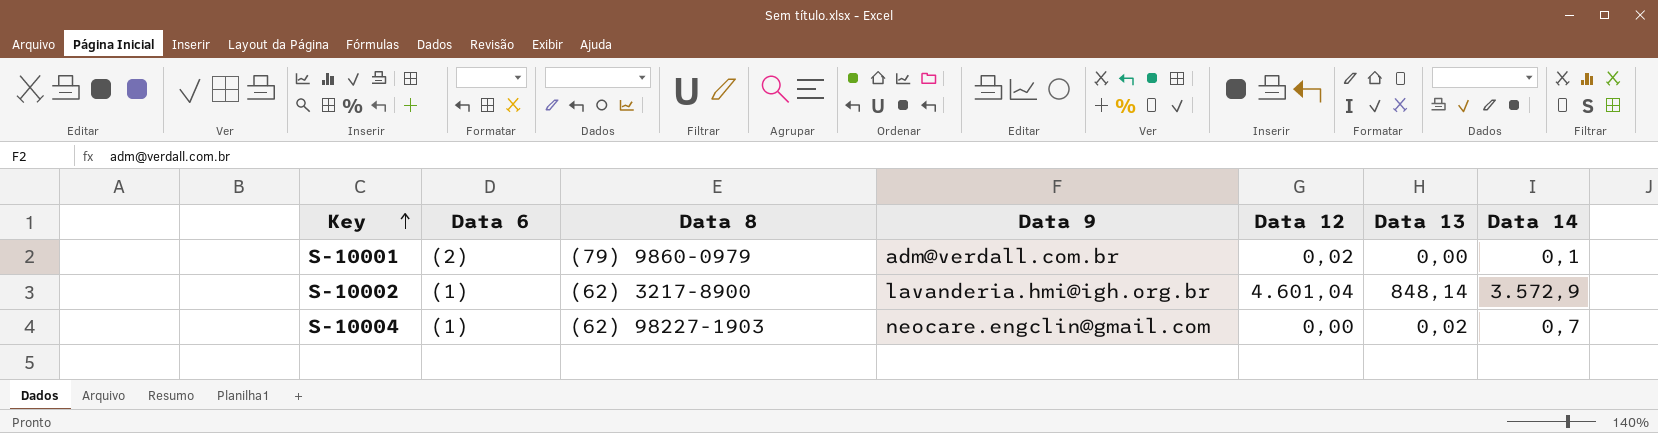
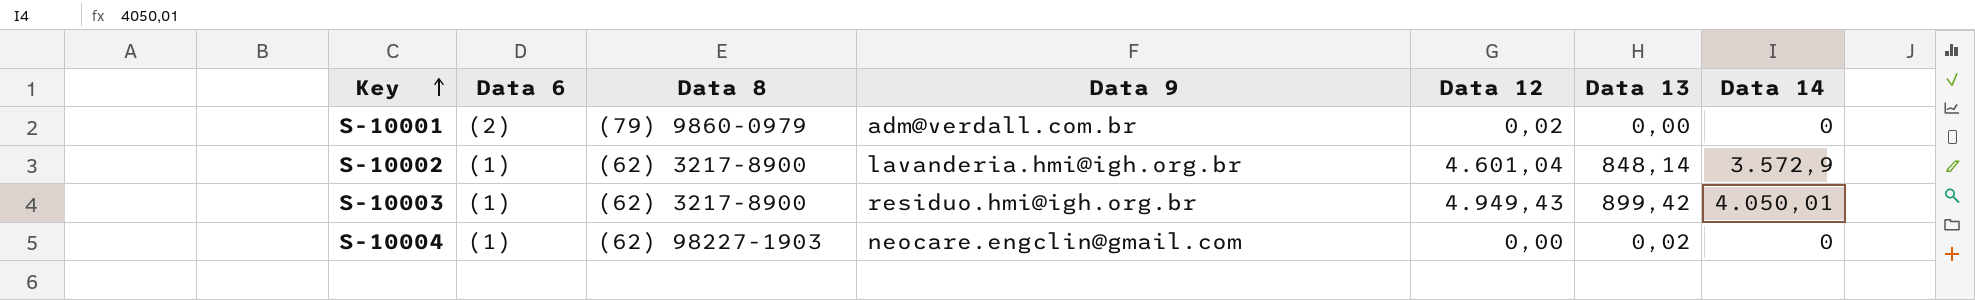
S-10001 | Data 14: 0,1 -> 0
row S-10003: none -> (1) | (62) 3217-8900 | residuo.hmi@igh.org.br | 4.949,43 | 899,42 | 4.050,01
S-10004 | Data 14: 0,7 -> 0

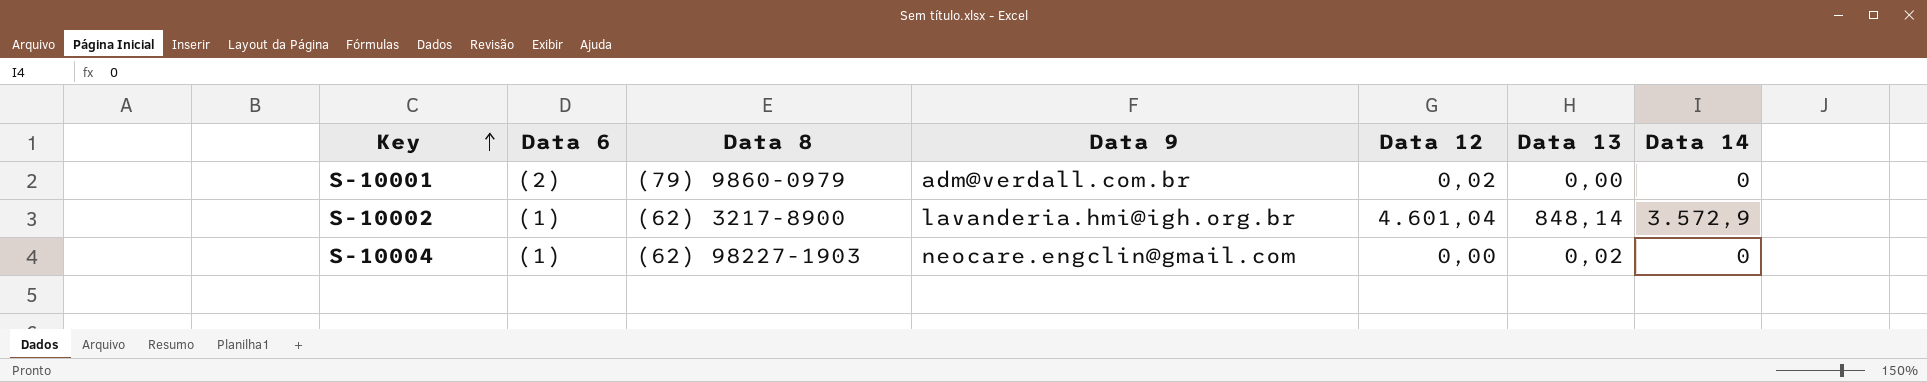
row S-10003: (1) | (62) 3217-8900 | residuo.hmi@igh.org.br | 4.949,43 | 899,42 | 4.050,01 -> none

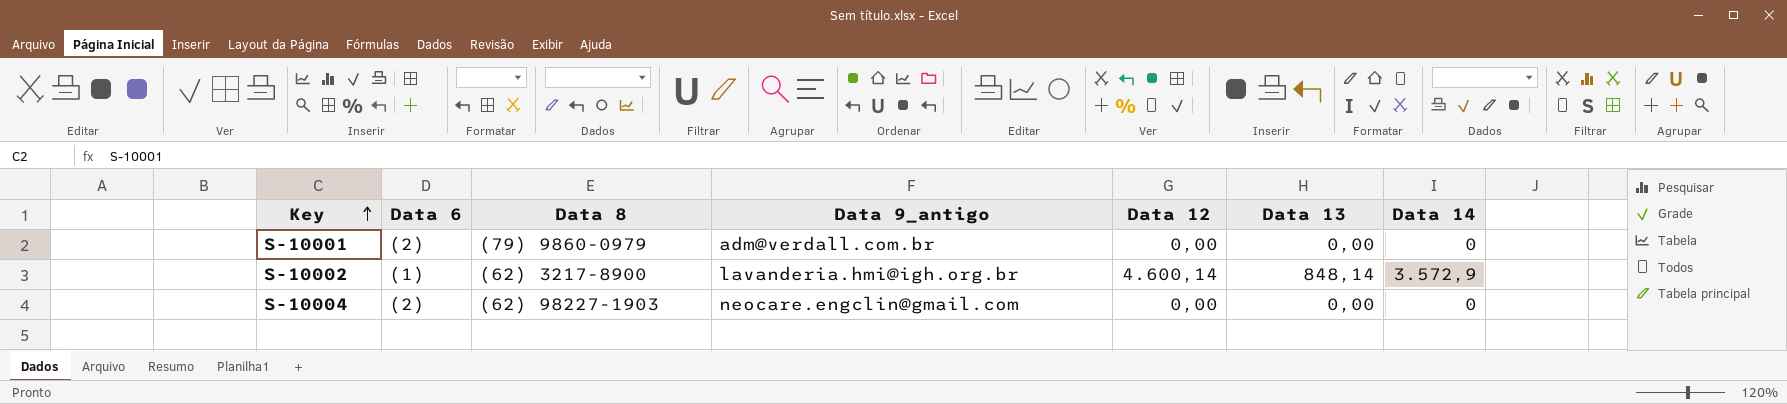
column name: Data 9 -> Data 9_antigo
S-10001 | Data 12: 0,02 -> 0,00
S-10002 | Data 12: 4.601,04 -> 4.600,14
S-10004 | Data 6: (1) -> (2)
S-10004 | Data 13: 0,02 -> 0,00

